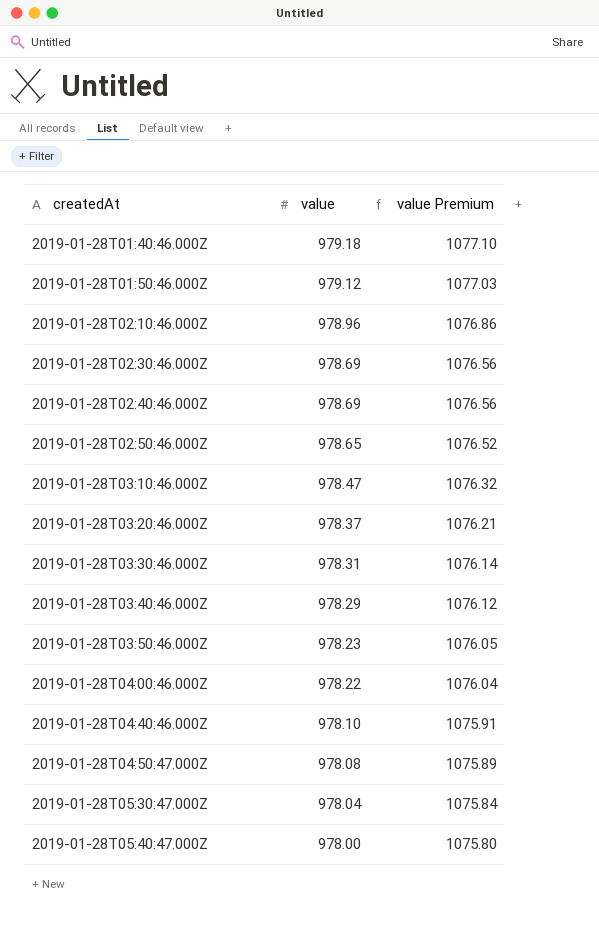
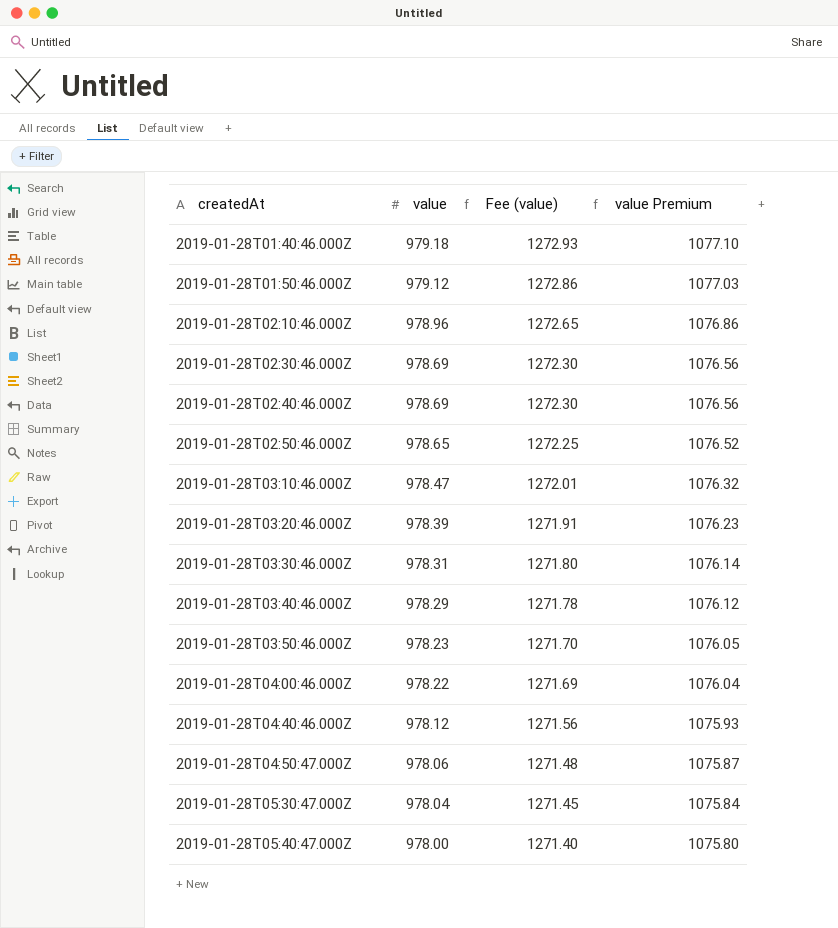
column Fee (value) | formula: none -> [value] * 1.3
2019-01-28T03:20:46.000Z | value: 978.37 -> 978.39
2019-01-28T03:20:46.000Z | value Premium: 1076.21 -> 1076.23
2019-01-28T04:40:46.000Z | value: 978.10 -> 978.12
2019-01-28T04:40:46.000Z | value Premium: 1075.91 -> 1075.93
2019-01-28T04:50:47.000Z | value: 978.08 -> 978.06
2019-01-28T04:50:47.000Z | value Premium: 1075.89 -> 1075.87

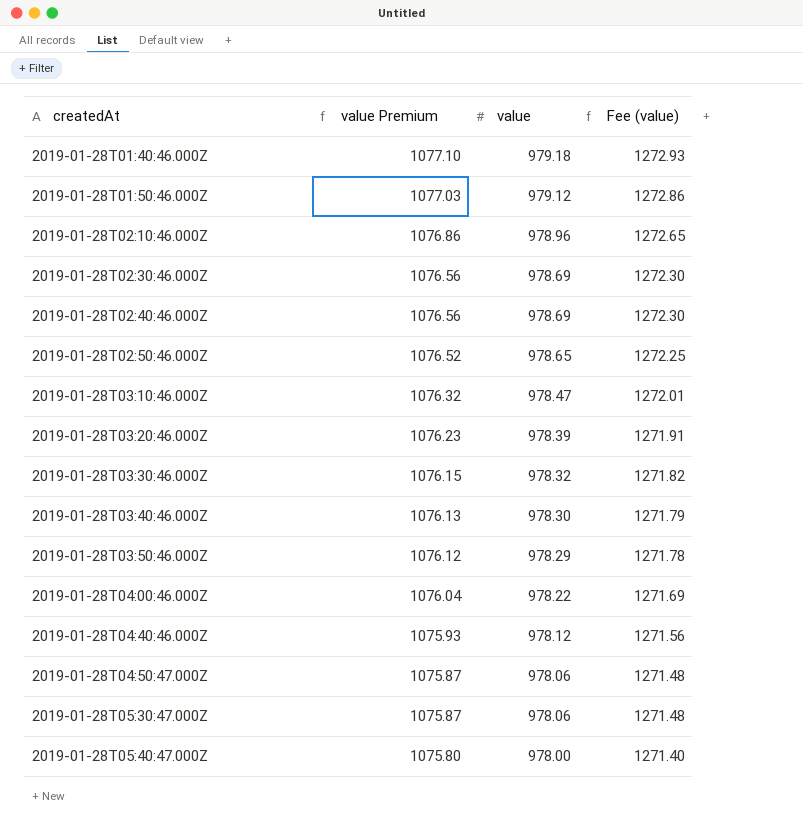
column value Premium | position: 4 -> 2
2019-01-28T03:30:46.000Z | value Premium: 1076.14 -> 1076.15
2019-01-28T03:30:46.000Z | value: 978.31 -> 978.32
2019-01-28T03:30:46.000Z | Fee (value): 1271.80 -> 1271.82
2019-01-28T03:40:46.000Z | value Premium: 1076.12 -> 1076.13
2019-01-28T03:40:46.000Z | value: 978.29 -> 978.30
2019-01-28T03:40:46.000Z | Fee (value): 1271.78 -> 1271.79
2019-01-28T03:50:46.000Z | value Premium: 1076.05 -> 1076.12
2019-01-28T03:50:46.000Z | value: 978.23 -> 978.29
2019-01-28T03:50:46.000Z | Fee (value): 1271.70 -> 1271.78
2019-01-28T05:30:47.000Z | value Premium: 1075.84 -> 1075.87
2019-01-28T05:30:47.000Z | value: 978.04 -> 978.06
2019-01-28T05:30:47.000Z | Fee (value): 1271.45 -> 1271.48

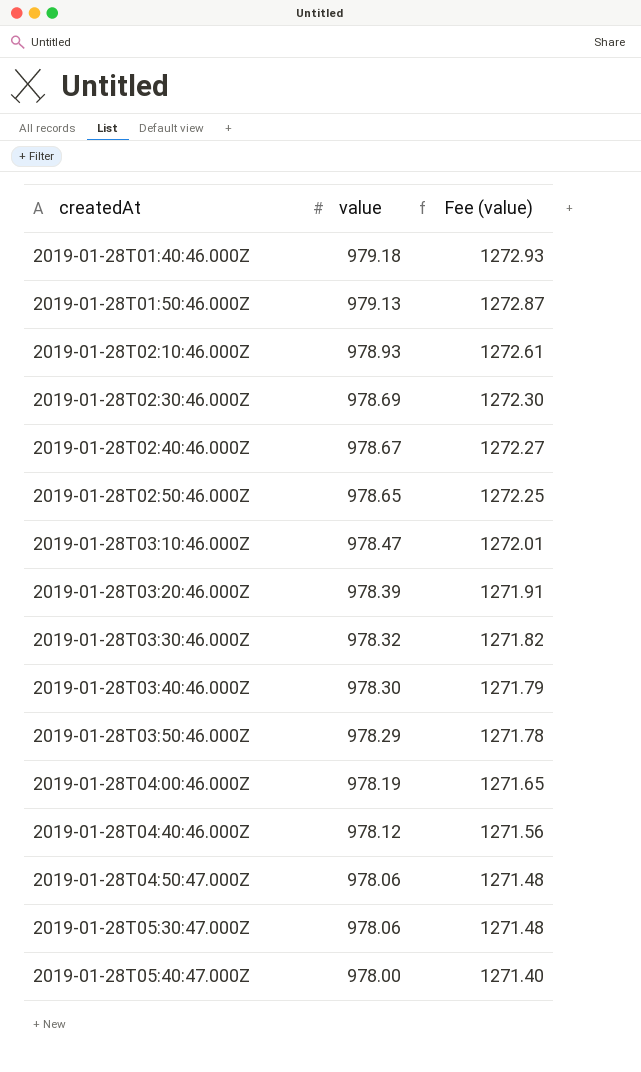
column value Premium | formula: [value] * 1.1 -> none
2019-01-28T01:50:46.000Z | value: 979.12 -> 979.13
2019-01-28T01:50:46.000Z | Fee (value): 1272.86 -> 1272.87
2019-01-28T02:10:46.000Z | value: 978.96 -> 978.93
2019-01-28T02:10:46.000Z | Fee (value): 1272.65 -> 1272.61
2019-01-28T02:40:46.000Z | value: 978.69 -> 978.67
2019-01-28T02:40:46.000Z | Fee (value): 1272.30 -> 1272.27
2019-01-28T04:00:46.000Z | value: 978.22 -> 978.19
2019-01-28T04:00:46.000Z | Fee (value): 1271.69 -> 1271.65

